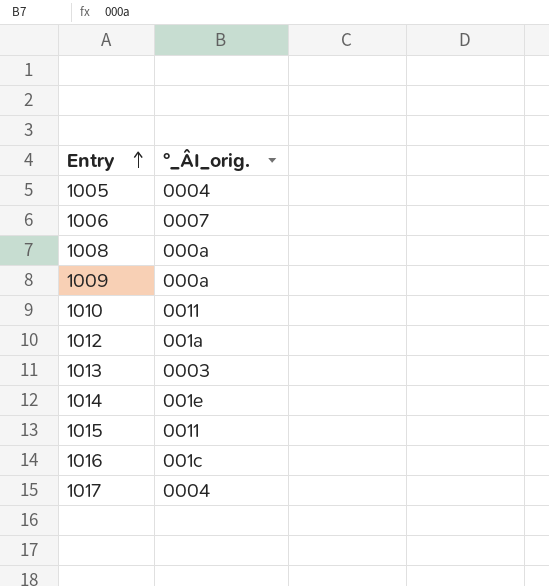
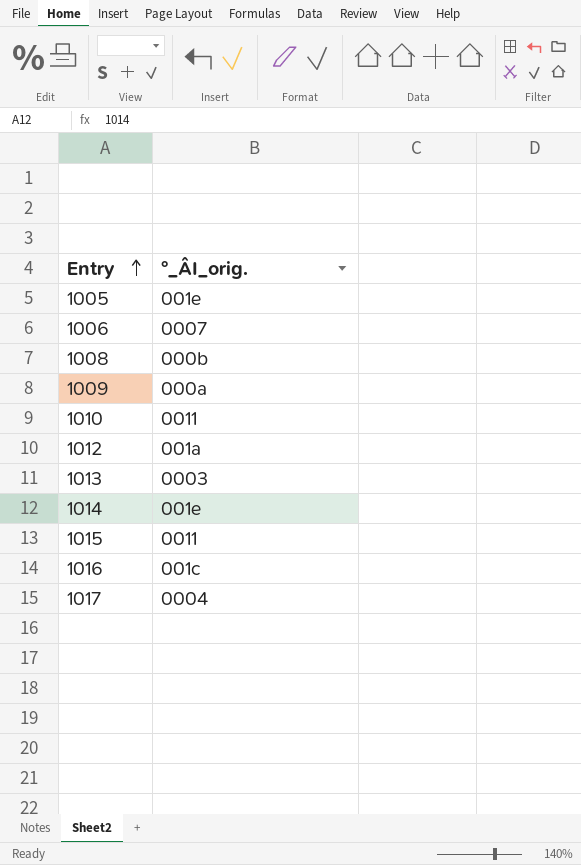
1005 | °_ÂI_orig.: 0004 -> 001e
1008 | °_ÂI_orig.: 000a -> 000b

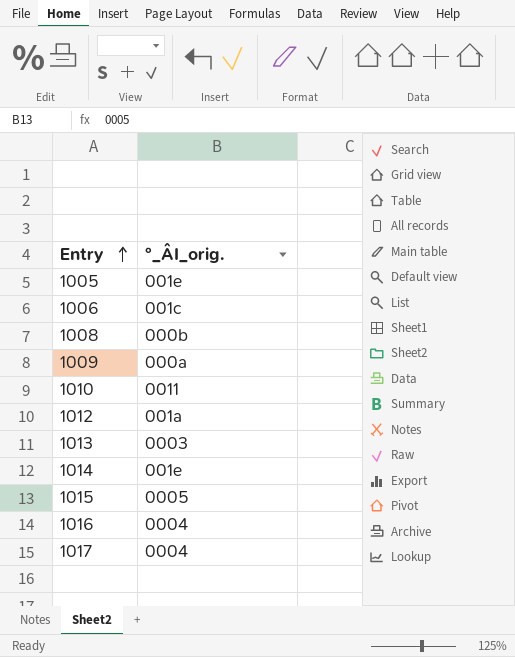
1006 | °_ÂI_orig.: 0007 -> 001c
1015 | °_ÂI_orig.: 0011 -> 0005
1016 | °_ÂI_orig.: 001c -> 0004

